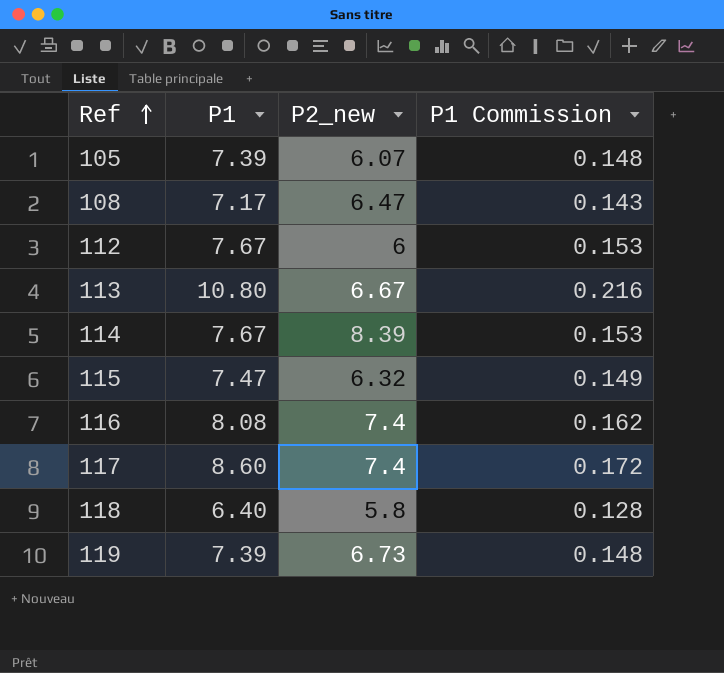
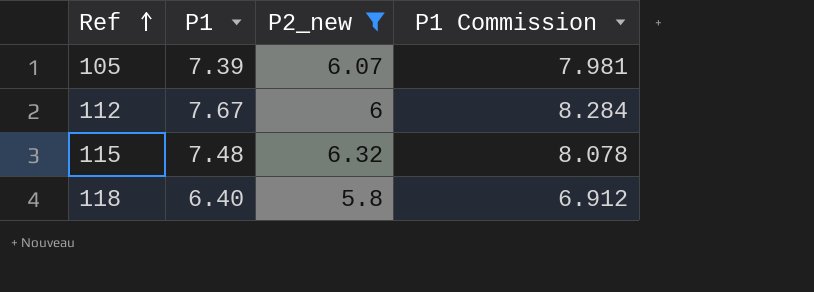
filter: none -> P2_new <= 6.32
column P1 Commission | formula: [P1] * 0.02 -> [P1] * 1.08
115 | P1: 7.47 -> 7.48

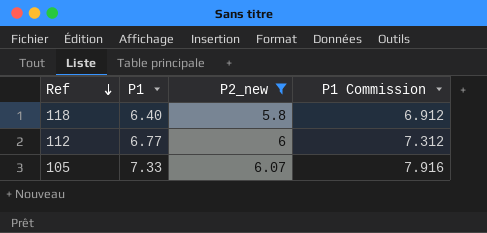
row order: Ref ascending -> Ref descending
row 115: 7.48 | 6.32 | 8.078 -> none
112 | P1: 7.67 -> 6.77
112 | P1 Commission: 8.284 -> 7.312
105 | P1: 7.39 -> 7.33
105 | P1 Commission: 7.981 -> 7.916

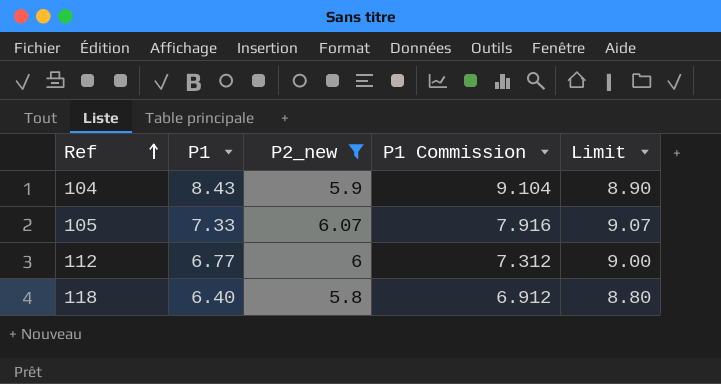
row order: Ref descending -> Ref ascending
column Limit | formula: none -> [P2_new] + 3
row 104: none -> 8.43 | 5.9 | 9.104 | 8.90

